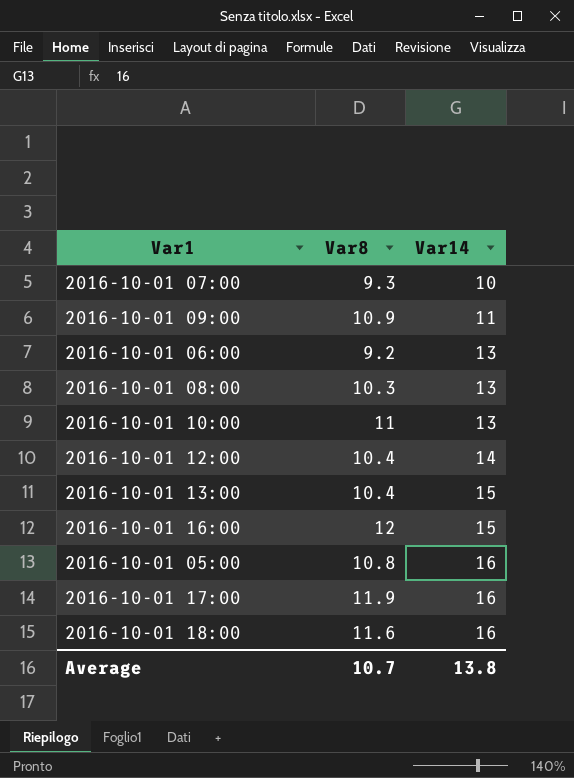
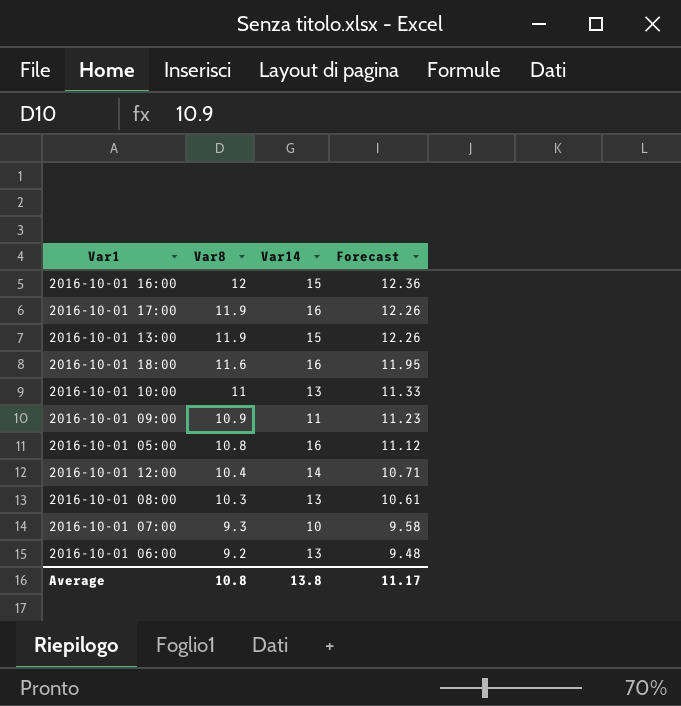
row order: Var14 ascending -> Var8 descending
column Forecast | formula: none -> [Var8] * 1.03
2016-10-01 13:00 | Var8: 10.4 -> 11.9
Average | Var8: 10.7 -> 10.8

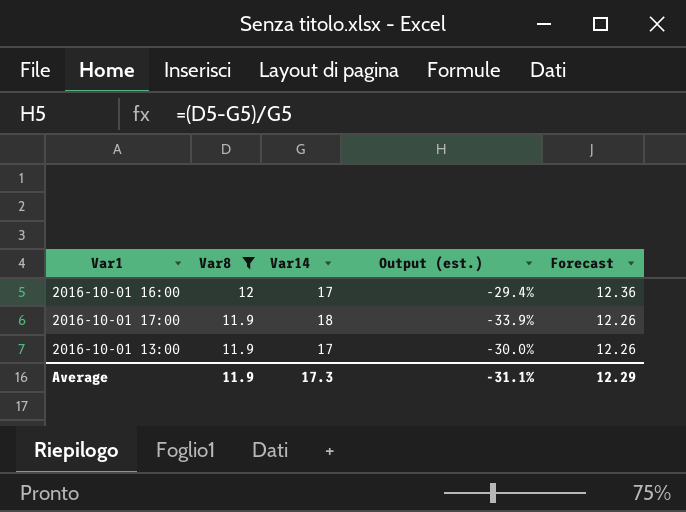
filter: none -> Var8 >= 11.9
column Output (est.) | formula: none -> ([Var8] - [Var14]) / [Var14]
2016-10-01 16:00 | Var14: 15 -> 17
2016-10-01 17:00 | Var14: 16 -> 18
2016-10-01 13:00 | Var14: 15 -> 17
Average | Var8: 10.8 -> 11.9
Average | Var14: 13.8 -> 17.3
Average | Forecast: 11.17 -> 12.29

